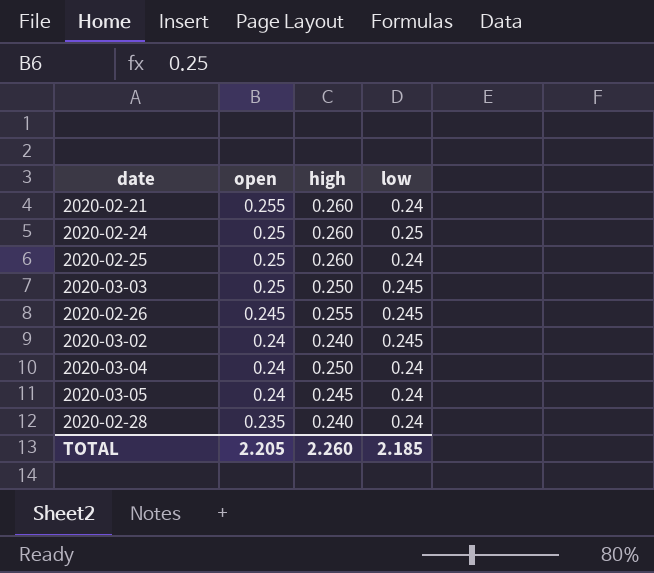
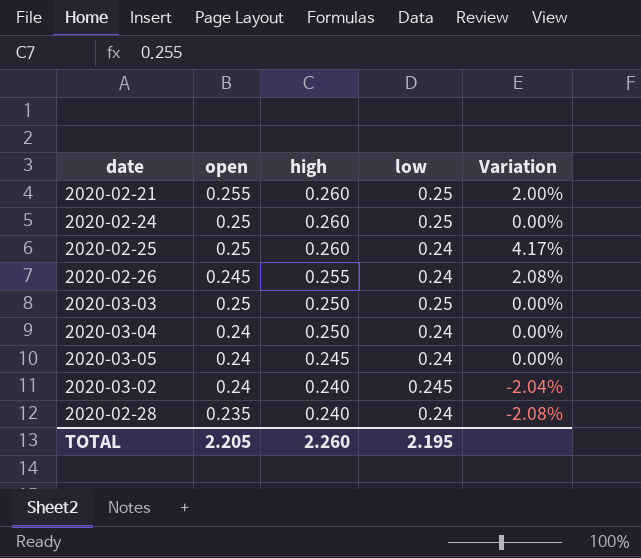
row order: open descending -> high descending
column Variation | formula: none -> ([open] - [low]) / [low]
2020-02-21 | low: 0.24 -> 0.25
2020-02-26 | low: 0.245 -> 0.24
2020-03-03 | low: 0.245 -> 0.25
TOTAL | low: 2.185 -> 2.195

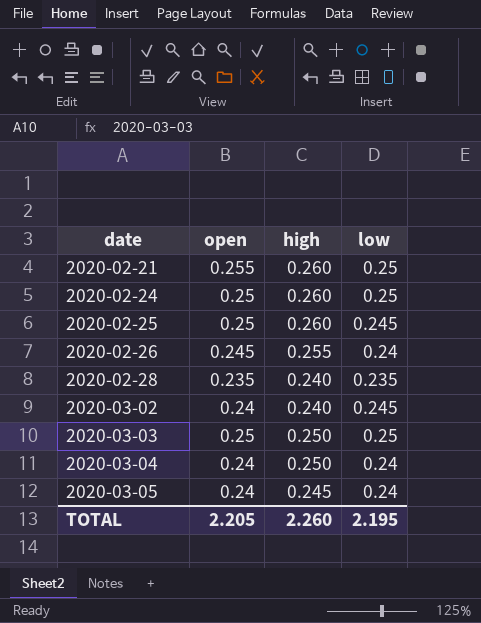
row order: high descending -> date ascending
column Variation | formula: ([open] - [low]) / [low] -> none
2020-02-25 | low: 0.24 -> 0.245
2020-02-28 | low: 0.24 -> 0.235

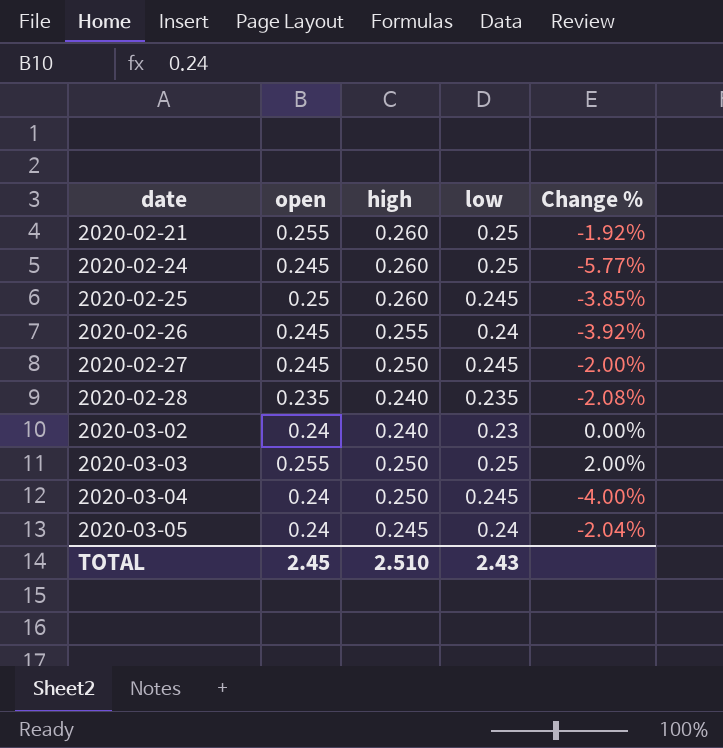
column Change % | formula: none -> ([open] - [high]) / [high]
2020-02-24 | open: 0.25 -> 0.245
row 2020-02-27: none -> 0.245 | 0.250 | 0.245 | -2.00%
2020-03-02 | low: 0.245 -> 0.23
2020-03-03 | open: 0.25 -> 0.255
2020-03-04 | low: 0.24 -> 0.245
TOTAL | open: 2.205 -> 2.45
TOTAL | high: 2.260 -> 2.510
TOTAL | low: 2.195 -> 2.43

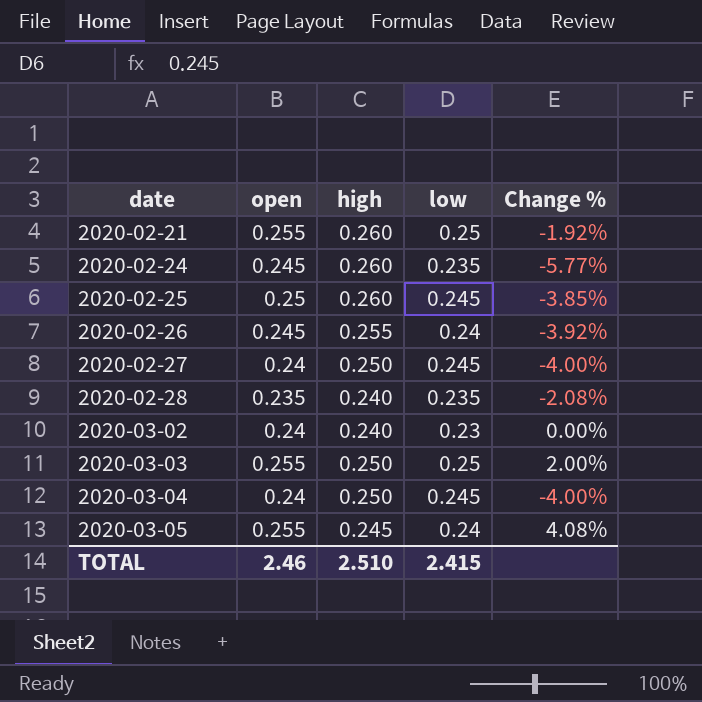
2020-02-24 | low: 0.25 -> 0.235
2020-02-27 | open: 0.245 -> 0.24
2020-02-27 | Change %: -2.00% -> -4.00%
2020-03-05 | open: 0.24 -> 0.255
2020-03-05 | Change %: -2.04% -> 4.08%
TOTAL | open: 2.45 -> 2.46
TOTAL | low: 2.43 -> 2.415

